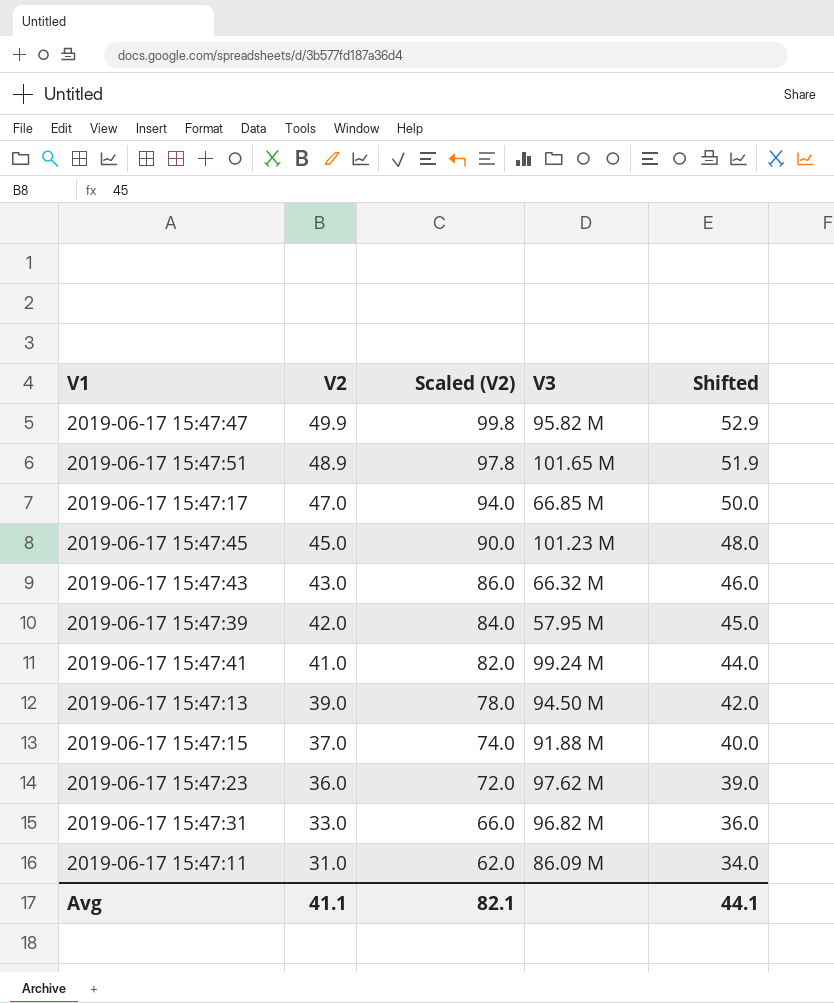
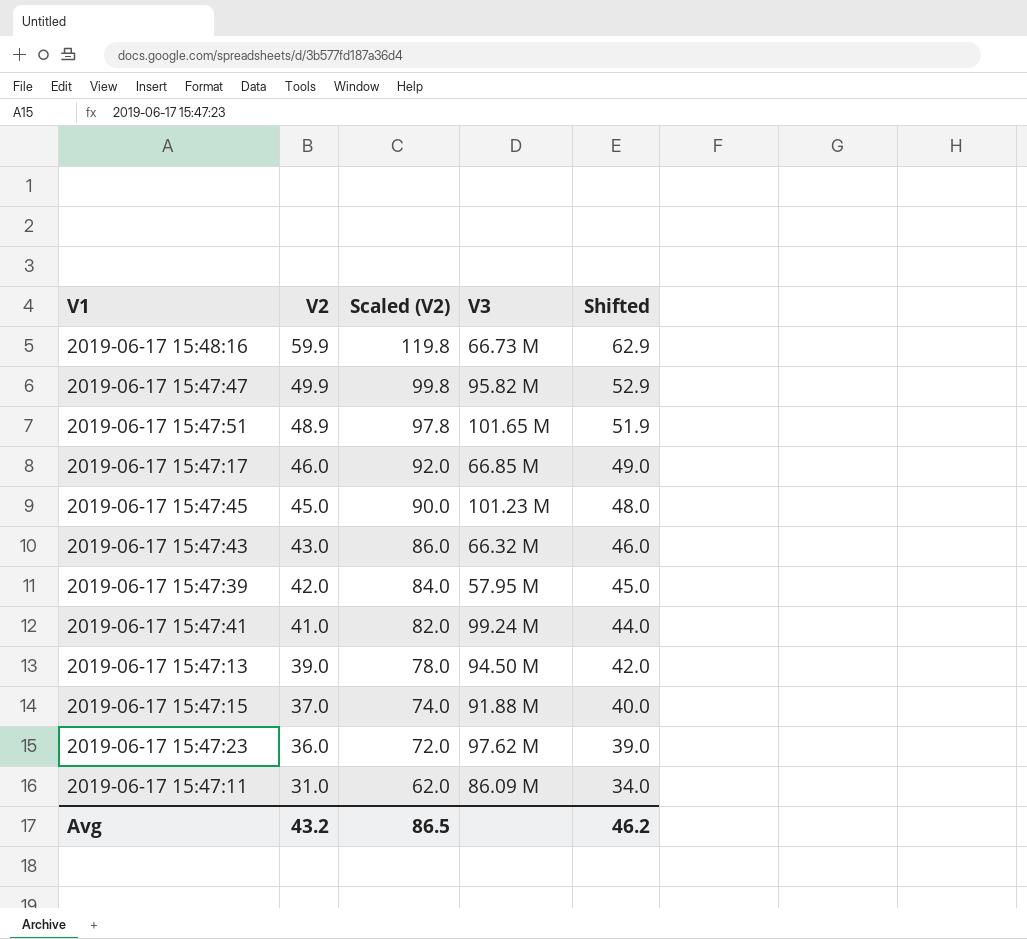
row 2019-06-17 15:47:31: 33.0 | 66.0 | 96.82 M | 36.0 -> none
row 2019-06-17 15:48:16: none -> 59.9 | 119.8 | 66.73 M | 62.9
2019-06-17 15:47:17 | V2: 47.0 -> 46.0
2019-06-17 15:47:17 | Scaled (V2): 94.0 -> 92.0
2019-06-17 15:47:17 | Shifted: 50.0 -> 49.0
Avg | V2: 41.1 -> 43.2
Avg | Scaled (V2): 82.1 -> 86.5
Avg | Shifted: 44.1 -> 46.2

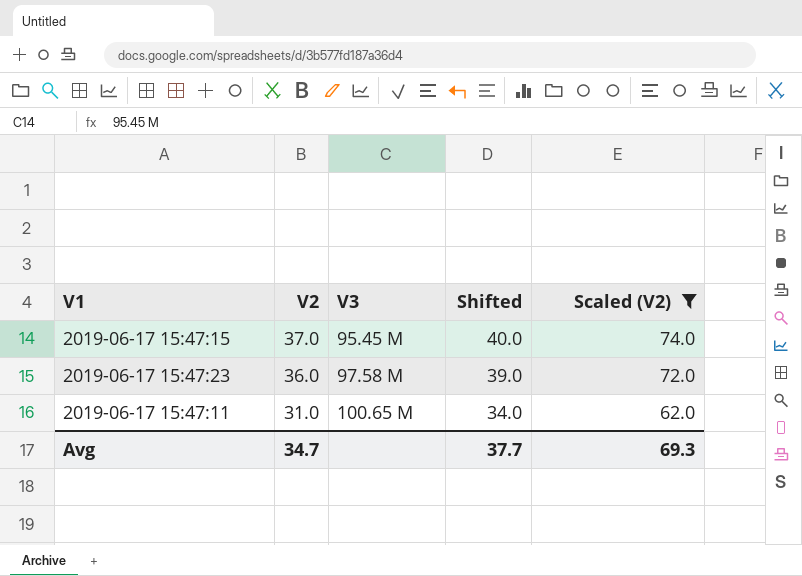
filter: none -> Scaled (V2) <= 74.0
column Scaled (V2) | position: 3 -> 5
2019-06-17 15:47:15 | V3: 91.88 M -> 95.45 M
2019-06-17 15:47:23 | V3: 97.62 M -> 97.58 M
2019-06-17 15:47:11 | V3: 86.09 M -> 100.65 M
Avg | V2: 43.2 -> 34.7
Avg | Shifted: 46.2 -> 37.7
Avg | Scaled (V2): 86.5 -> 69.3

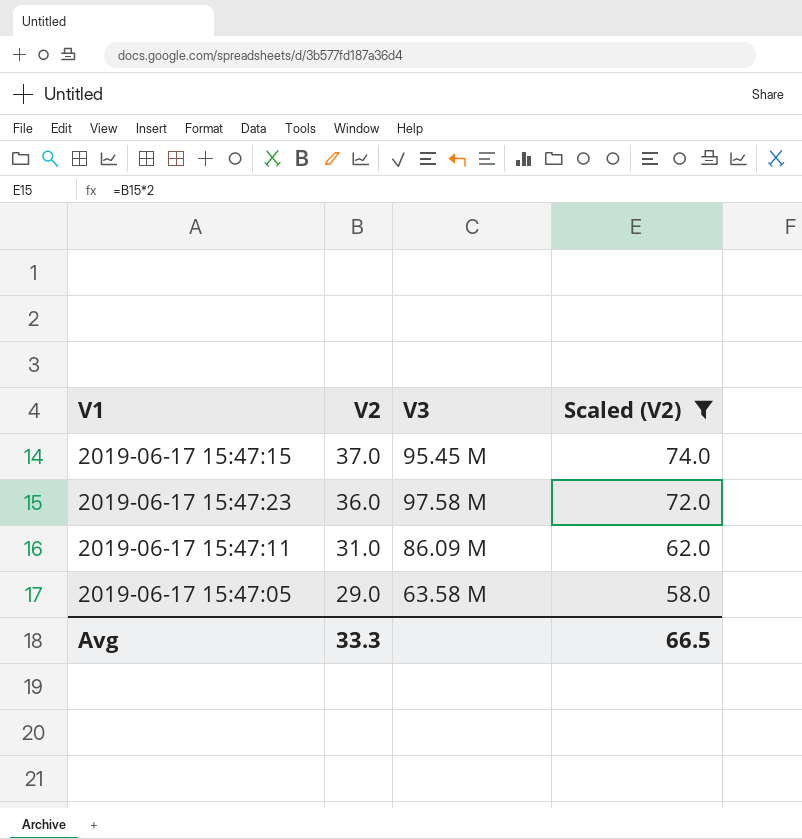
column Shifted | formula: [V2] + 3 -> none
2019-06-17 15:47:11 | V3: 100.65 M -> 86.09 M
row 2019-06-17 15:47:05: none -> 29.0 | 63.58 M | 58.0
Avg | V2: 34.7 -> 33.3
Avg | Scaled (V2): 69.3 -> 66.5

